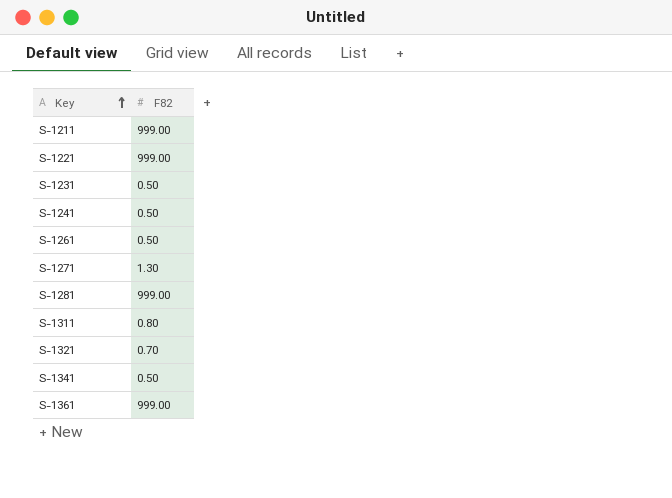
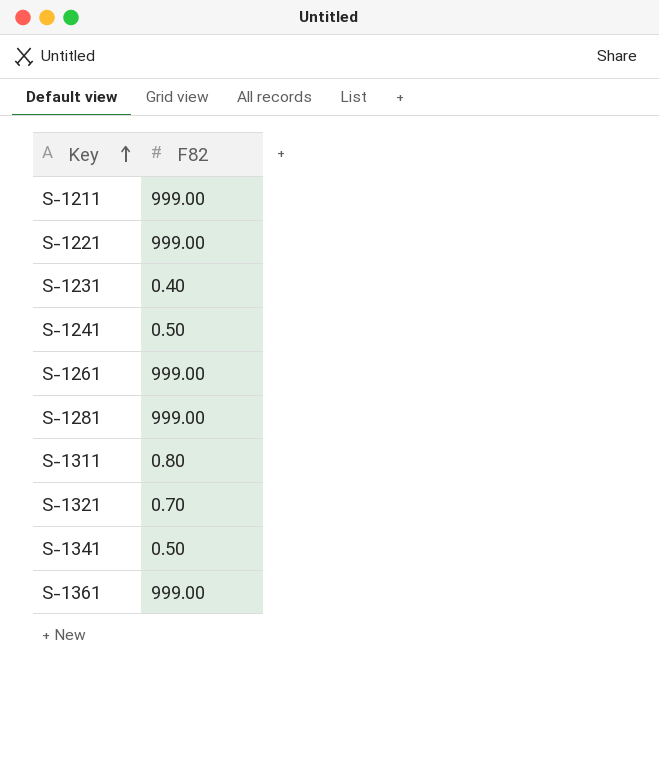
row S-1271: 1.30 -> none
S-1231 | F82: 0.50 -> 0.40
S-1261 | F82: 0.50 -> 999.00

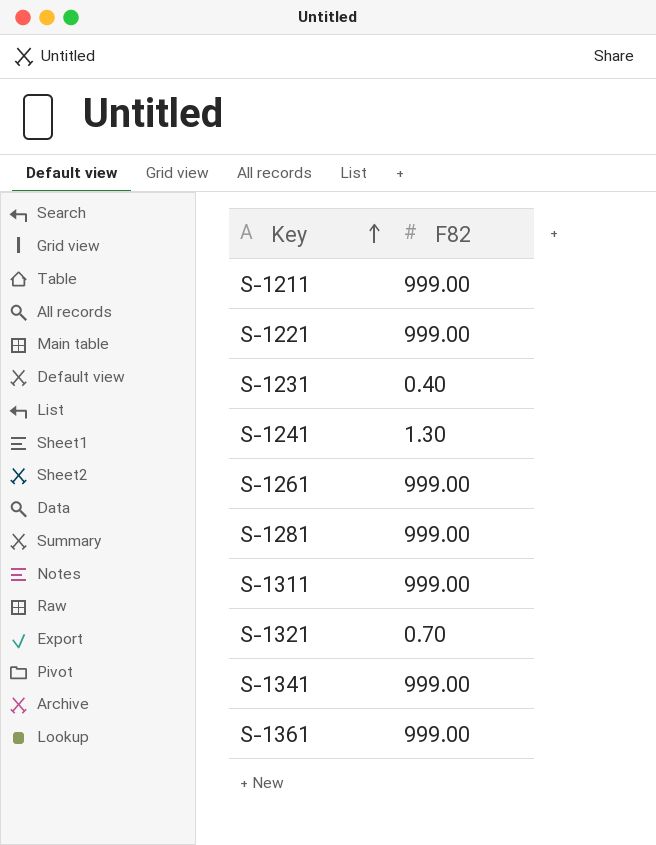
S-1241 | F82: 0.50 -> 1.30
S-1311 | F82: 0.80 -> 999.00
S-1341 | F82: 0.50 -> 999.00

